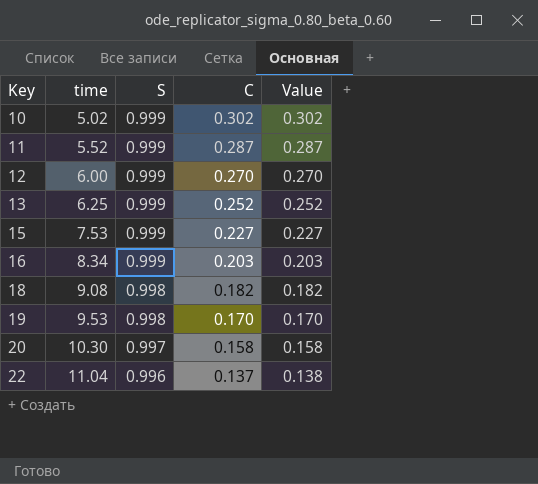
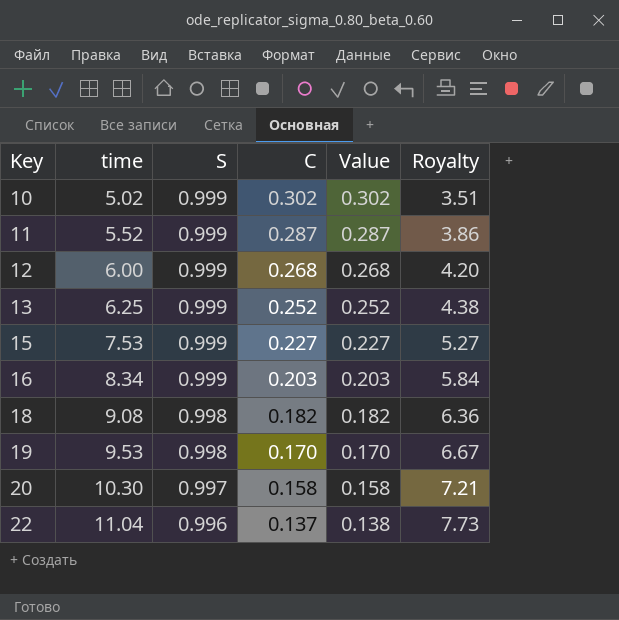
column Royalty | formula: none -> [time] * 0.7
12 | C: 0.270 -> 0.268
12 | Value: 0.270 -> 0.268

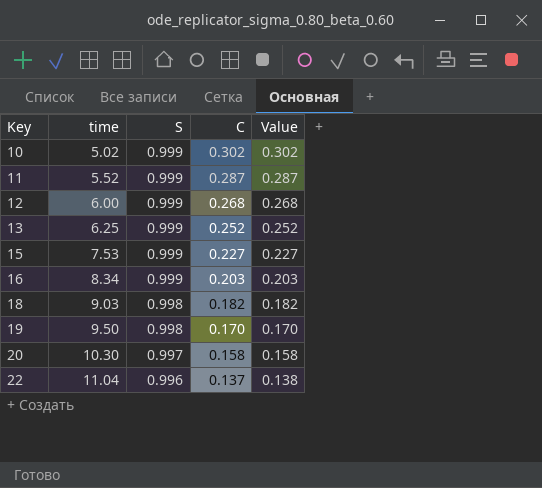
column Royalty | formula: [time] * 0.7 -> none
18 | time: 9.08 -> 9.03
19 | time: 9.53 -> 9.50

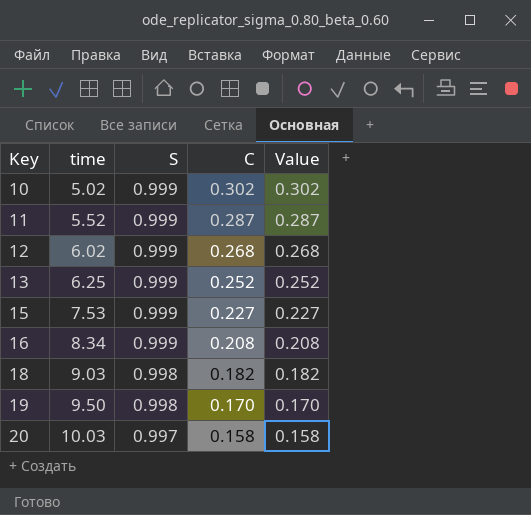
row 22: 11.04 | 0.996 | 0.137 | 0.138 -> none
12 | time: 6.00 -> 6.02
16 | C: 0.203 -> 0.208
16 | Value: 0.203 -> 0.208
20 | time: 10.30 -> 10.03

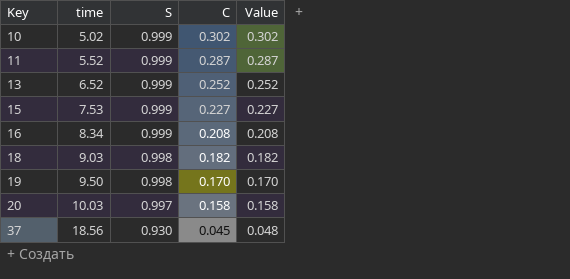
row 12: 6.02 | 0.999 | 0.268 | 0.268 -> none
13 | time: 6.25 -> 6.52
row 37: none -> 18.56 | 0.930 | 0.045 | 0.048

